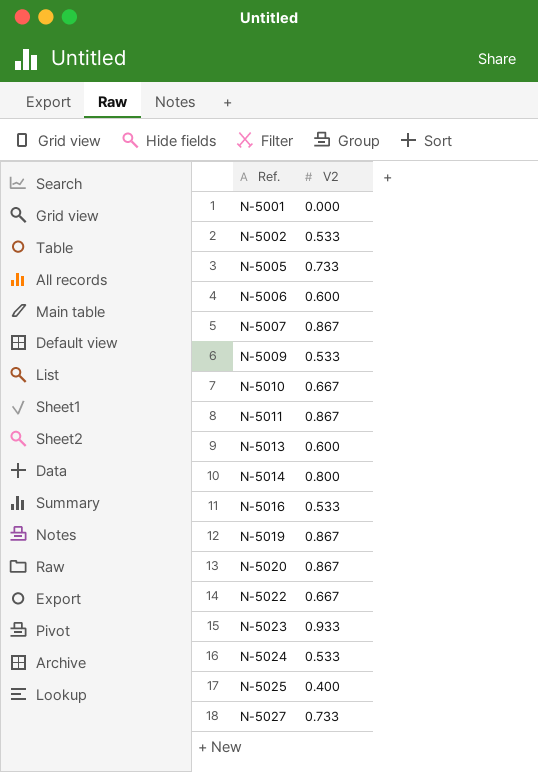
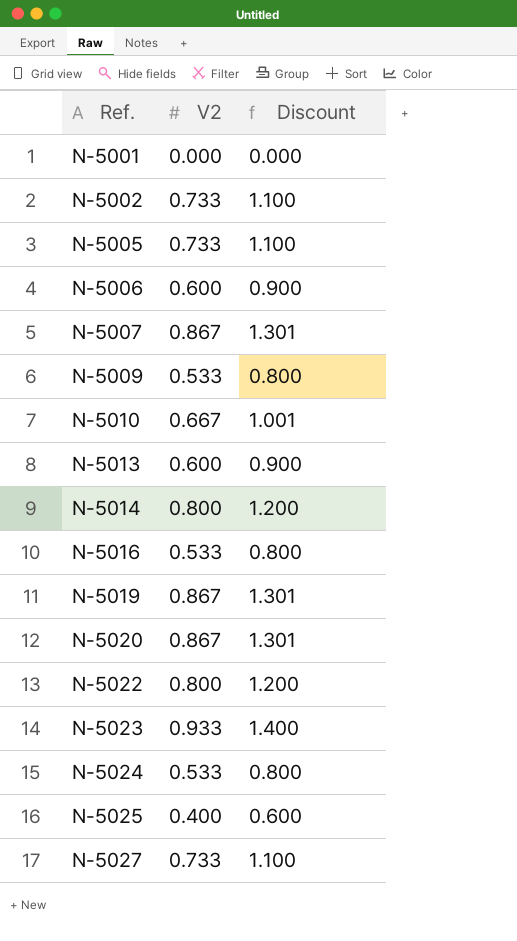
column Discount | formula: none -> [V2] * 1.5
row N-5011: 0.867 -> none
N-5002 | V2: 0.533 -> 0.733
N-5022 | V2: 0.667 -> 0.800

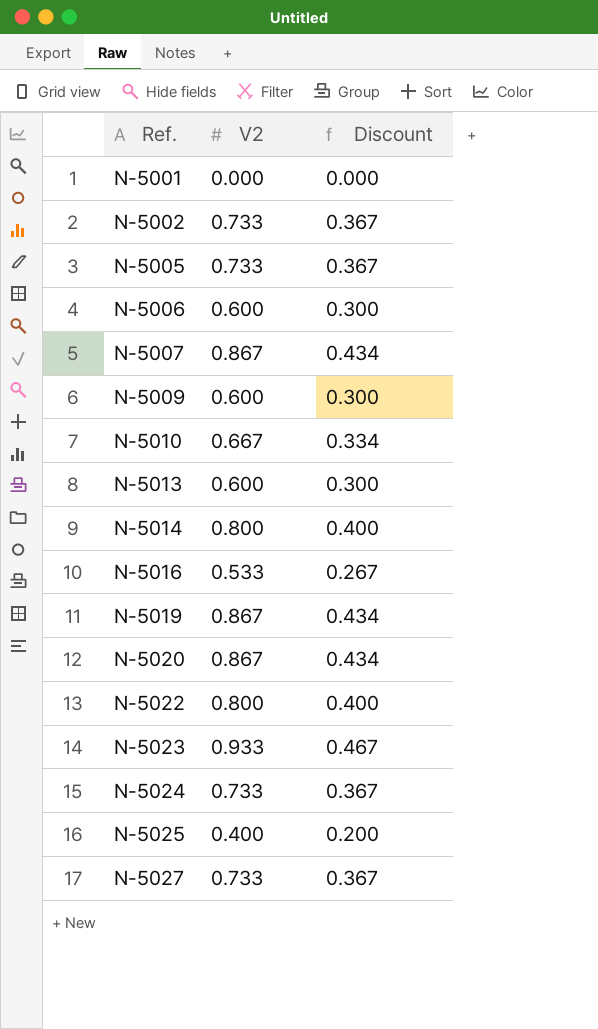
column Discount | formula: [V2] * 1.5 -> [V2] * 0.5
N-5009 | V2: 0.533 -> 0.600
N-5024 | V2: 0.533 -> 0.733

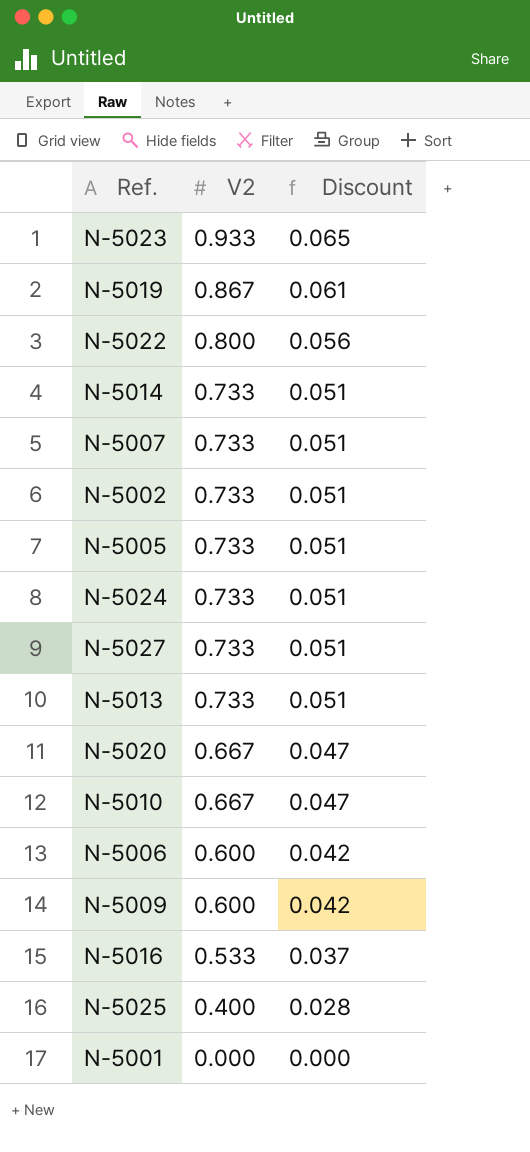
row order: Ref. ascending -> V2 descending
column Discount | formula: [V2] * 0.5 -> [V2] * 0.07
N-5014 | V2: 0.800 -> 0.733
N-5007 | V2: 0.867 -> 0.733
N-5013 | V2: 0.600 -> 0.733
N-5020 | V2: 0.867 -> 0.667

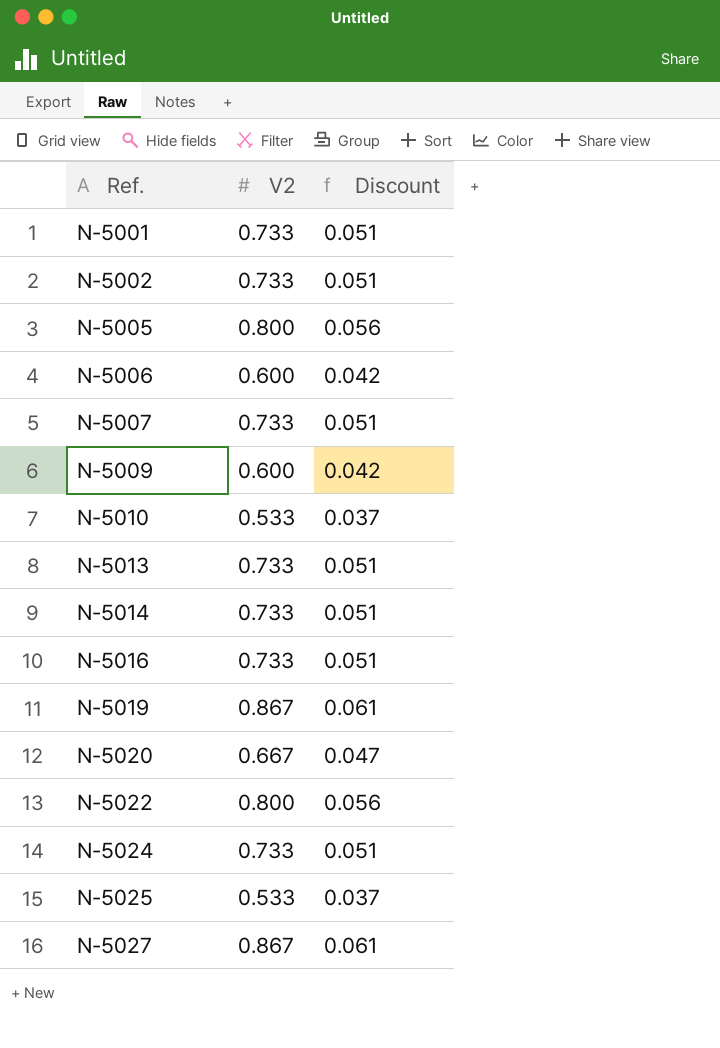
row order: V2 descending -> Ref. ascending
row N-5023: 0.933 | 0.065 -> none
N-5001 | V2: 0.000 -> 0.733
N-5001 | Discount: 0.000 -> 0.051
N-5005 | V2: 0.733 -> 0.800
N-5005 | Discount: 0.051 -> 0.056
N-5010 | V2: 0.667 -> 0.533
N-5010 | Discount: 0.047 -> 0.037
N-5016 | V2: 0.533 -> 0.733
N-5016 | Discount: 0.037 -> 0.051
N-5025 | V2: 0.400 -> 0.533
N-5025 | Discount: 0.028 -> 0.037
N-5027 | V2: 0.733 -> 0.867
N-5027 | Discount: 0.051 -> 0.061

